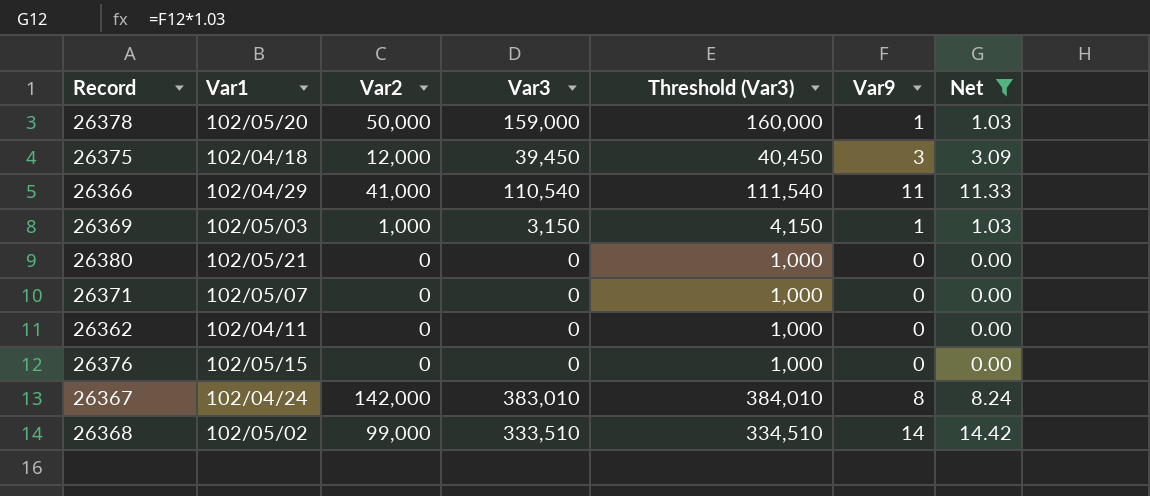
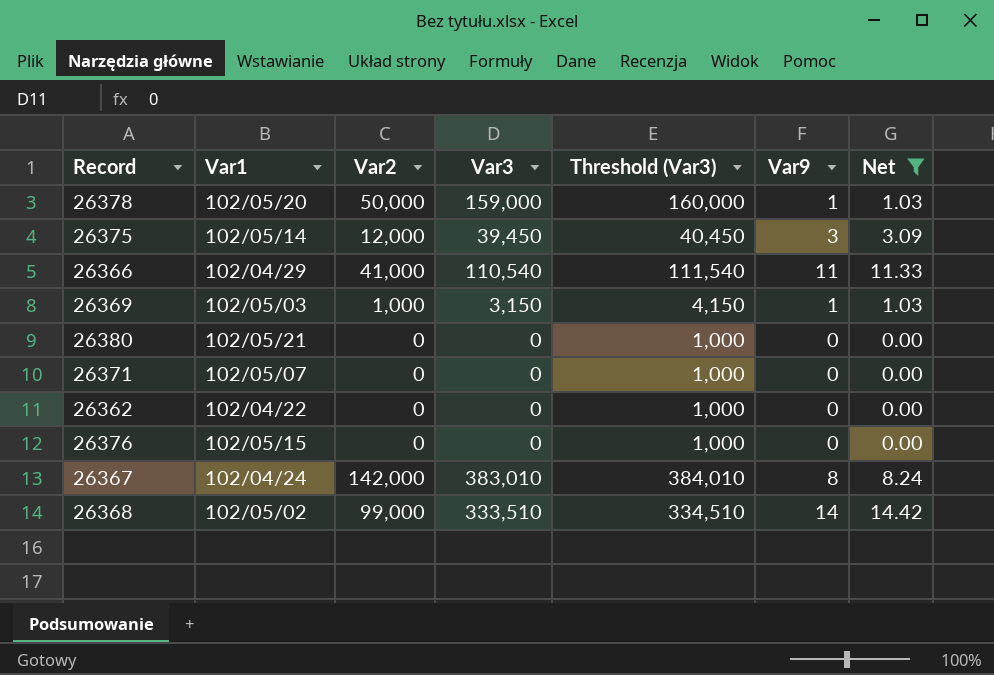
26375 | Var1: 102/04/18 -> 102/05/14
26362 | Var1: 102/04/11 -> 102/04/22

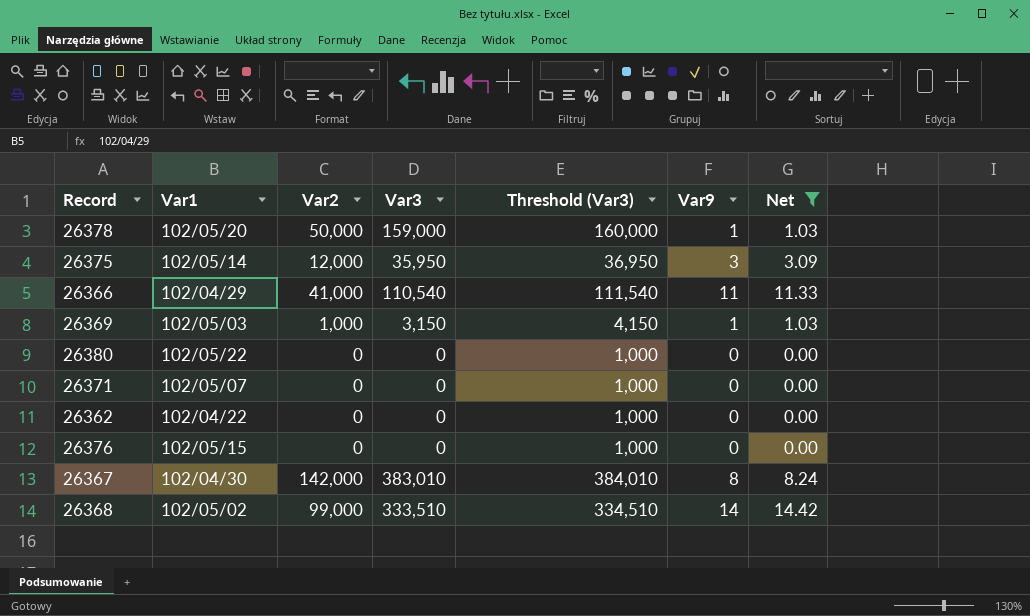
26375 | Var3: 39,450 -> 35,950
26375 | Threshold (Var3): 40,450 -> 36,950
26380 | Var1: 102/05/21 -> 102/05/22
26367 | Var1: 102/04/24 -> 102/04/30

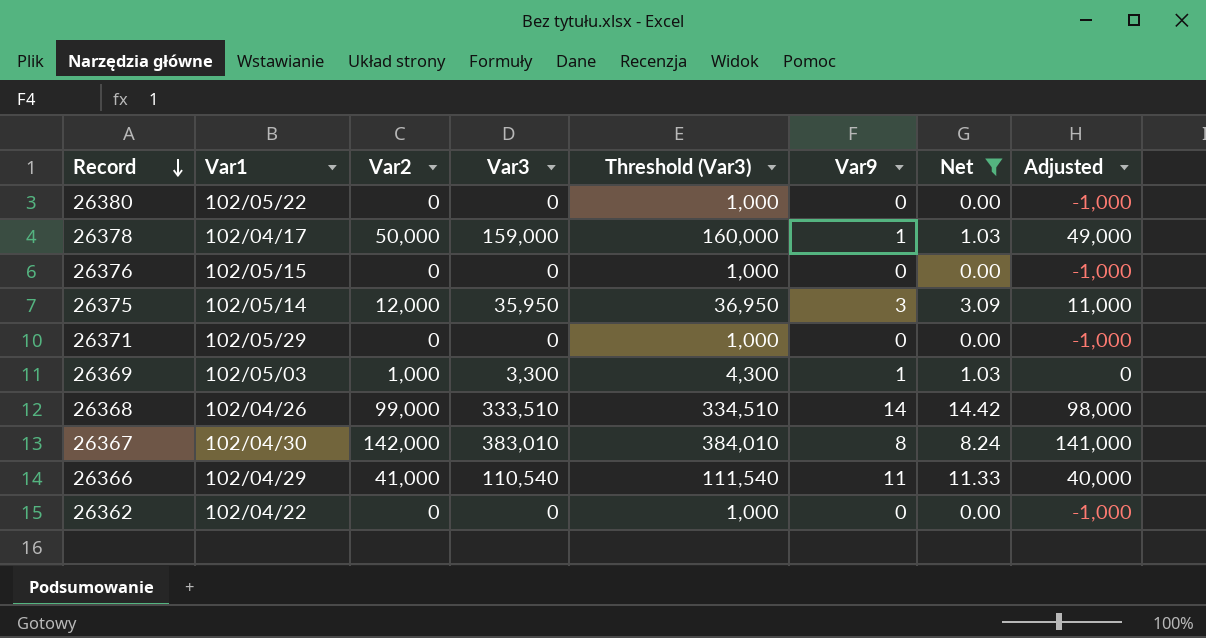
row order: none -> Record descending
column Adjusted | formula: none -> [Var2] - 1000
26378 | Var1: 102/05/20 -> 102/04/17
26371 | Var1: 102/05/07 -> 102/05/29
26369 | Var3: 3,150 -> 3,300
26369 | Threshold (Var3): 4,150 -> 4,300
26368 | Var1: 102/05/02 -> 102/04/26

